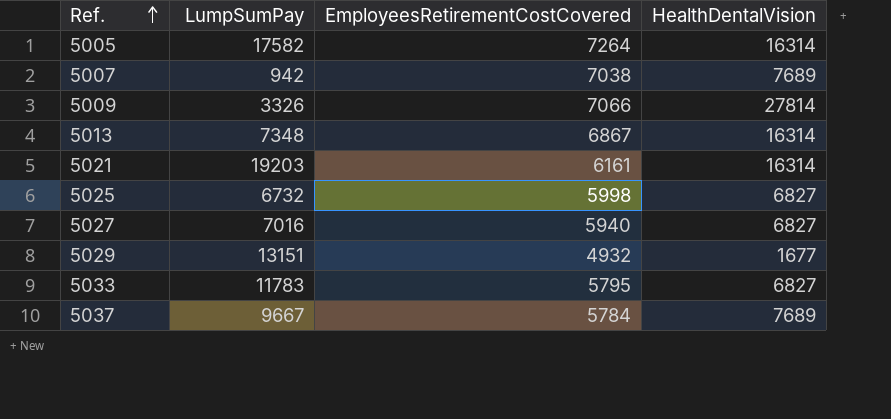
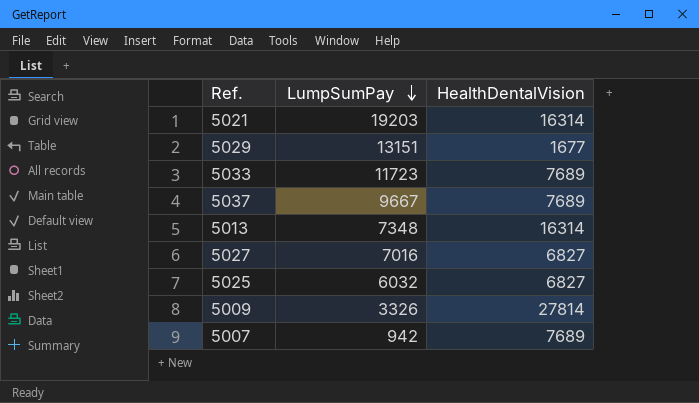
row order: Ref. ascending -> LumpSumPay descending
column EmployeesRetirementCostCovered | position: 3 -> none
row 5005: 17582 | 7264 | 16314 -> none
5033 | LumpSumPay: 11783 -> 11723
5033 | HealthDentalVision: 6827 -> 7689
5025 | LumpSumPay: 6732 -> 6032

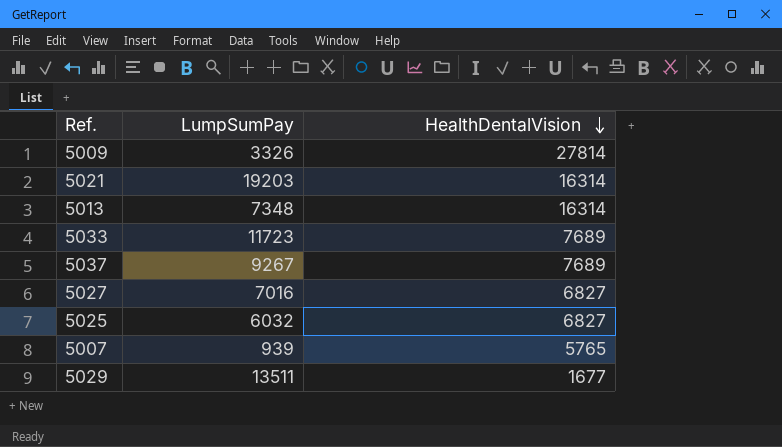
row order: LumpSumPay descending -> HealthDentalVision descending
5037 | LumpSumPay: 9667 -> 9267
5007 | LumpSumPay: 942 -> 939
5007 | HealthDentalVision: 7689 -> 5765
5029 | LumpSumPay: 13151 -> 13511

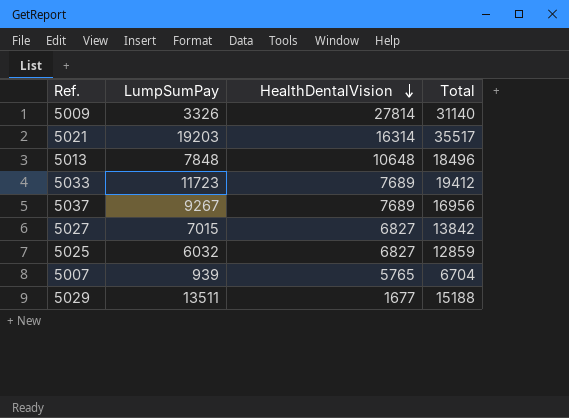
column Total | formula: none -> [LumpSumPay] + [HealthDentalVision]
5013 | LumpSumPay: 7348 -> 7848
5013 | HealthDentalVision: 16314 -> 10648
5027 | LumpSumPay: 7016 -> 7015

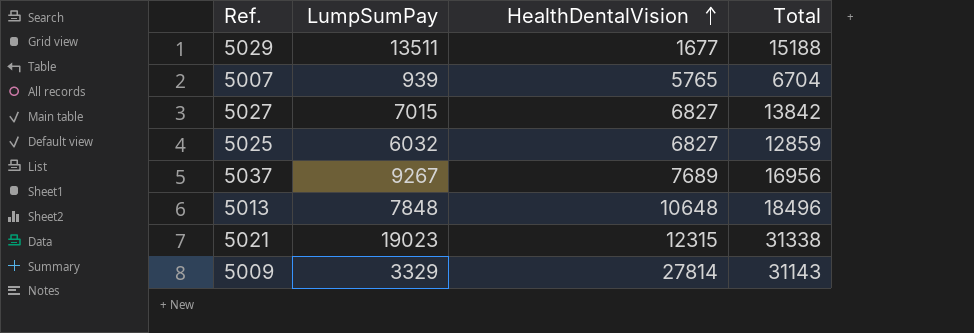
row order: HealthDentalVision descending -> HealthDentalVision ascending
row 5033: 11723 | 7689 | 19412 -> none
5021 | LumpSumPay: 19203 -> 19023
5021 | HealthDentalVision: 16314 -> 12315
5021 | Total: 35517 -> 31338
5009 | LumpSumPay: 3326 -> 3329
5009 | Total: 31140 -> 31143

